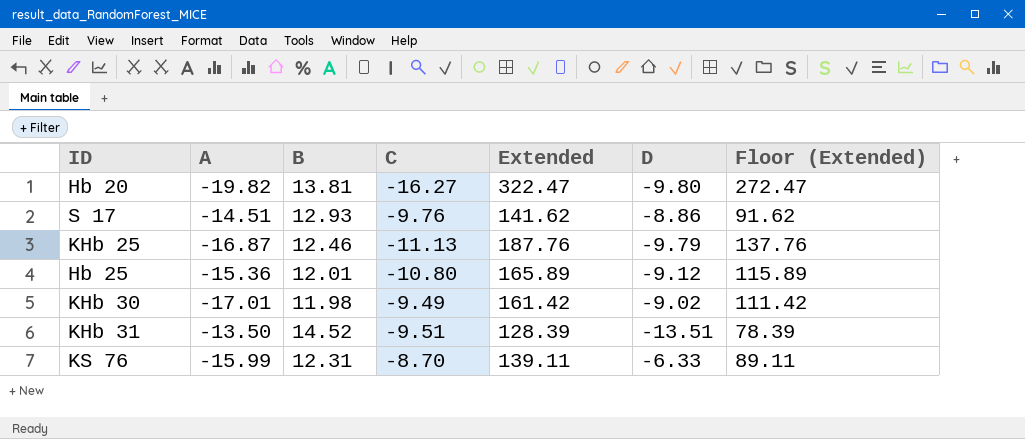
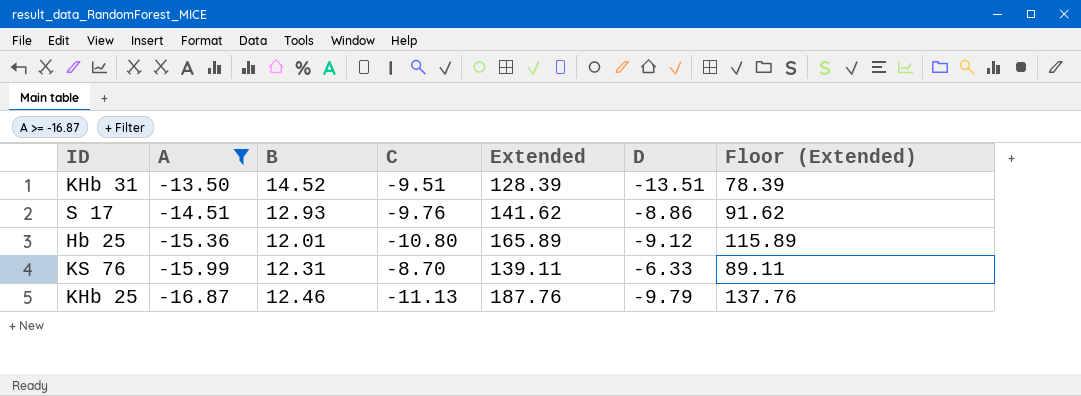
filter: none -> A >= -16.87
row order: none -> A descending

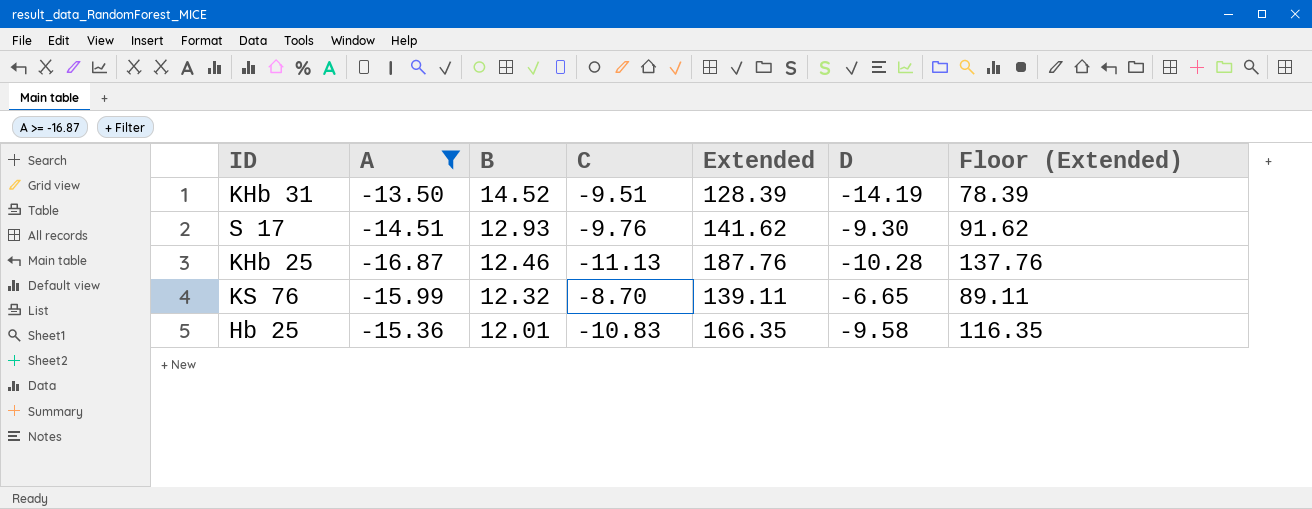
row order: A descending -> B descending
KHb 31 | D: -13.51 -> -14.19
S 17 | D: -8.86 -> -9.30
KHb 25 | D: -9.79 -> -10.28
KS 76 | B: 12.31 -> 12.32
KS 76 | D: -6.33 -> -6.65
Hb 25 | C: -10.80 -> -10.83
Hb 25 | Extended: 165.89 -> 166.35
Hb 25 | D: -9.12 -> -9.58
Hb 25 | Floor (Extended): 115.89 -> 116.35

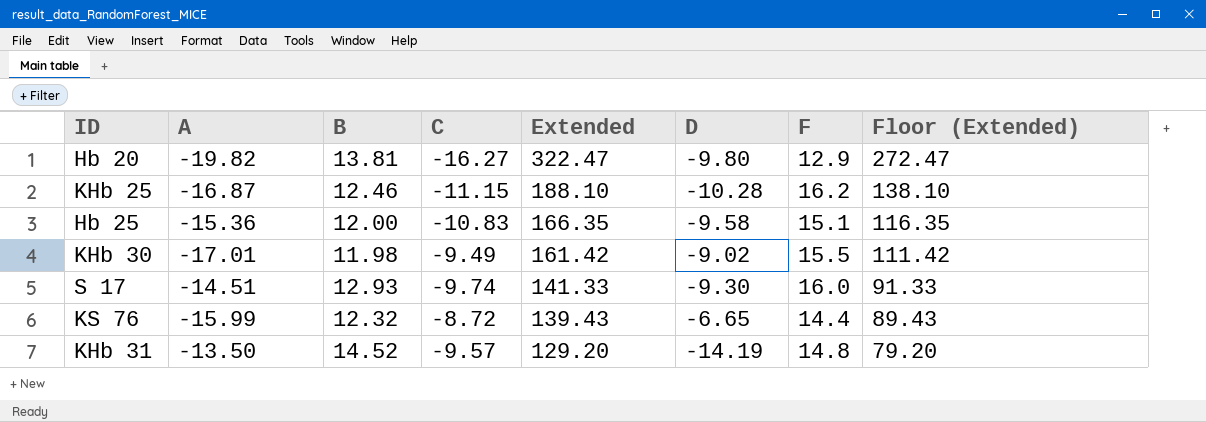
filter: A >= -16.87 -> none
row order: B descending -> Extended descending
column F | position: none -> 7
KHb 25 | C: -11.13 -> -11.15
KHb 25 | Extended: 187.76 -> 188.10
KHb 25 | Floor (Extended): 137.76 -> 138.10
Hb 25 | B: 12.01 -> 12.00
S 17 | C: -9.76 -> -9.74
S 17 | Extended: 141.62 -> 141.33
S 17 | Floor (Extended): 91.62 -> 91.33
KS 76 | C: -8.70 -> -8.72
KS 76 | Extended: 139.11 -> 139.43
KS 76 | Floor (Extended): 89.11 -> 89.43
KHb 31 | C: -9.51 -> -9.57
KHb 31 | Extended: 128.39 -> 129.20
KHb 31 | Floor (Extended): 78.39 -> 79.20

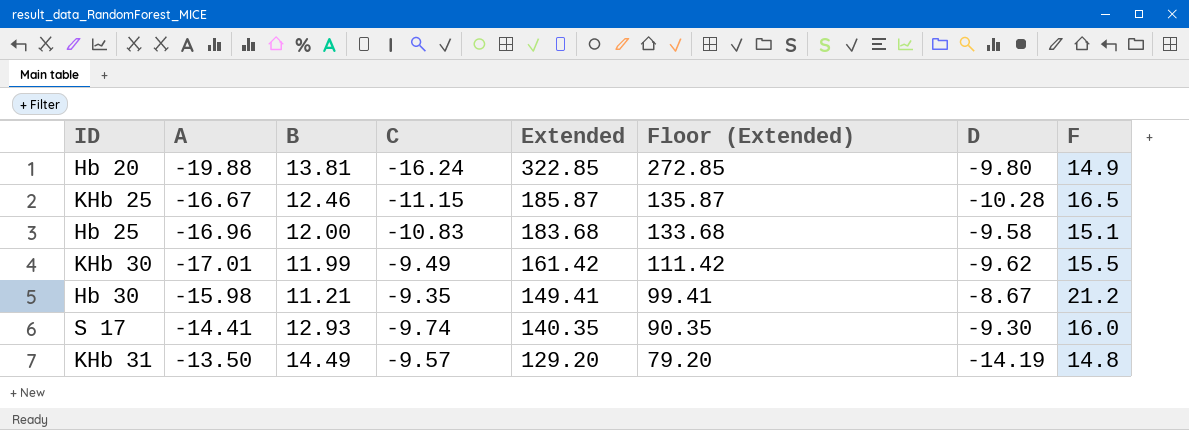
column Floor (Extended) | position: 8 -> 6
row KS 76: -15.99 | 12.32 | -8.72 | 139.43 | -6.65 | 14.4 | 89.43 -> none
Hb 20 | A: -19.82 -> -19.88
Hb 20 | C: -16.27 -> -16.24
Hb 20 | Extended: 322.47 -> 322.85
Hb 20 | Floor (Extended): 272.47 -> 272.85
Hb 20 | F: 12.9 -> 14.9
KHb 25 | A: -16.87 -> -16.67
KHb 25 | Extended: 188.10 -> 185.87
KHb 25 | Floor (Extended): 138.10 -> 135.87
KHb 25 | F: 16.2 -> 16.5
Hb 25 | A: -15.36 -> -16.96
Hb 25 | Extended: 166.35 -> 183.68
Hb 25 | Floor (Extended): 116.35 -> 133.68
KHb 30 | B: 11.98 -> 11.99
KHb 30 | D: -9.02 -> -9.62
row Hb 30: none -> -15.98 | 11.21 | -9.35 | 149.41 | 99.41 | -8.67 | 21.2
S 17 | A: -14.51 -> -14.41
S 17 | Extended: 141.33 -> 140.35
S 17 | Floor (Extended): 91.33 -> 90.35
KHb 31 | B: 14.52 -> 14.49

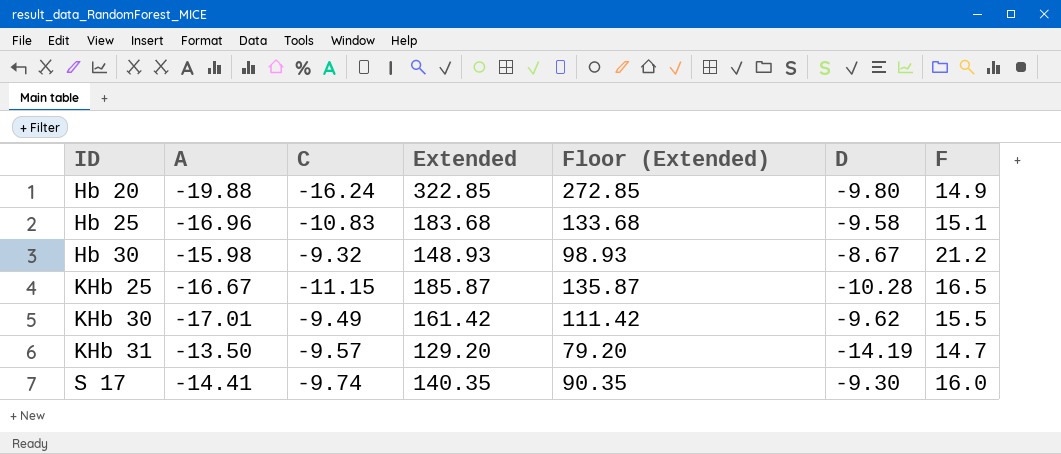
row order: Extended descending -> ID ascending
column B | position: 3 -> none
Hb 30 | C: -9.35 -> -9.32
Hb 30 | Extended: 149.41 -> 148.93
Hb 30 | Floor (Extended): 99.41 -> 98.93
KHb 31 | F: 14.8 -> 14.7

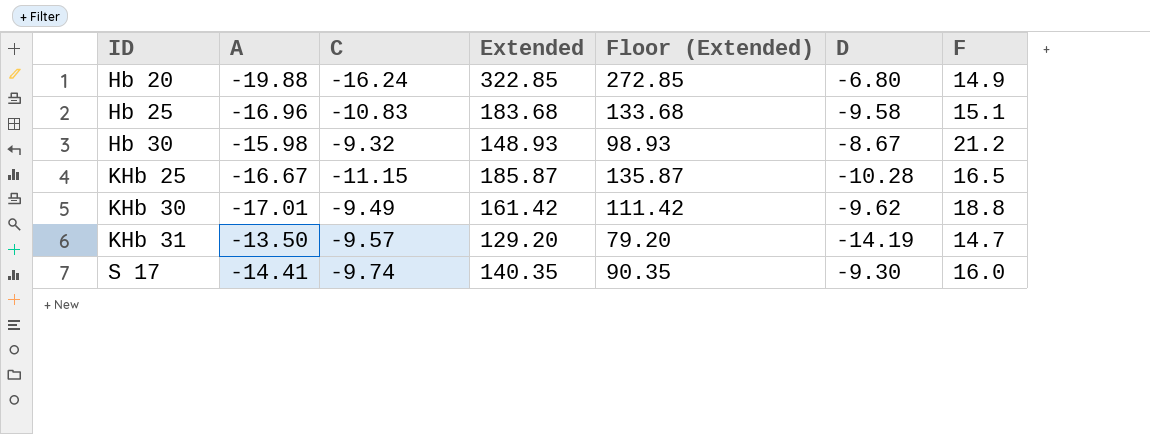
Hb 20 | D: -9.80 -> -6.80
KHb 30 | F: 15.5 -> 18.8

